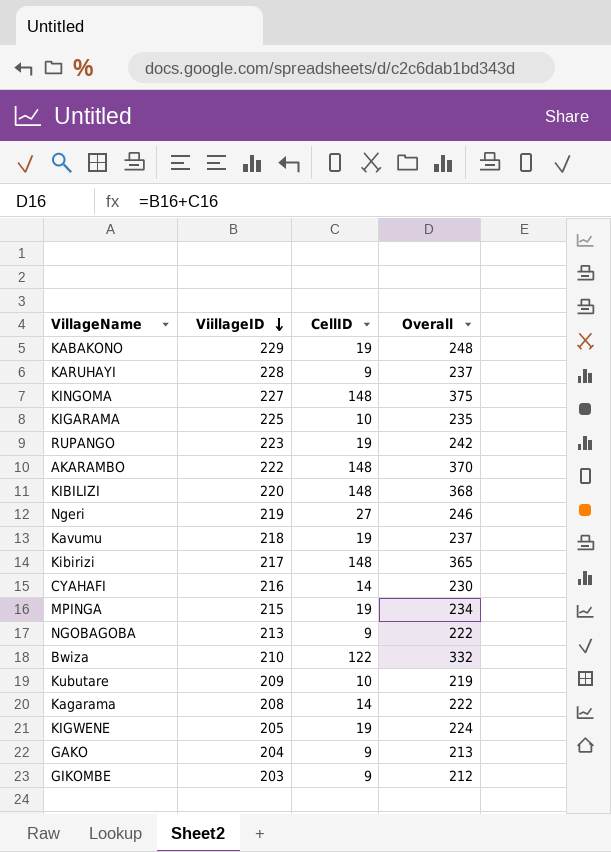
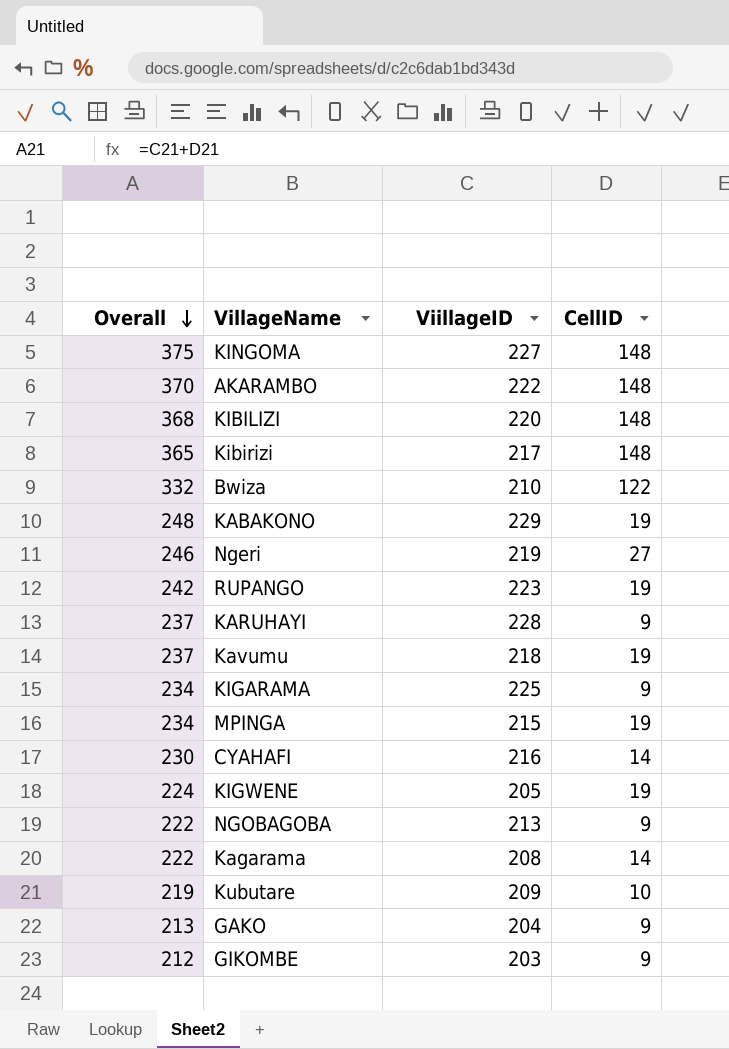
row order: ViillageID descending -> Overall descending
column Overall | position: 4 -> 1
KIGARAMA | Overall: 235 -> 234
KIGARAMA | CellID: 10 -> 9

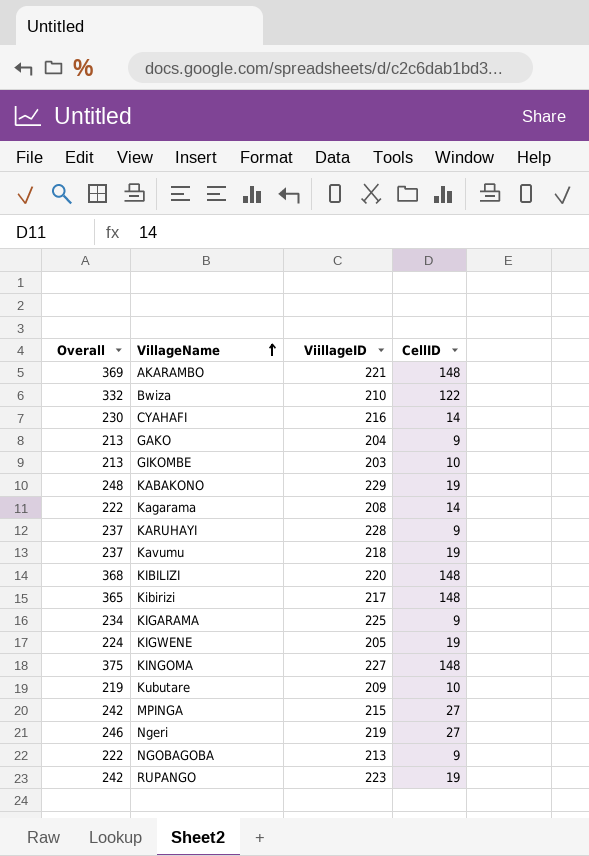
row order: Overall descending -> VillageName ascending
AKARAMBO | Overall: 370 -> 369
AKARAMBO | ViillageID: 222 -> 221
GIKOMBE | Overall: 212 -> 213
GIKOMBE | CellID: 9 -> 10
MPINGA | Overall: 234 -> 242
MPINGA | CellID: 19 -> 27

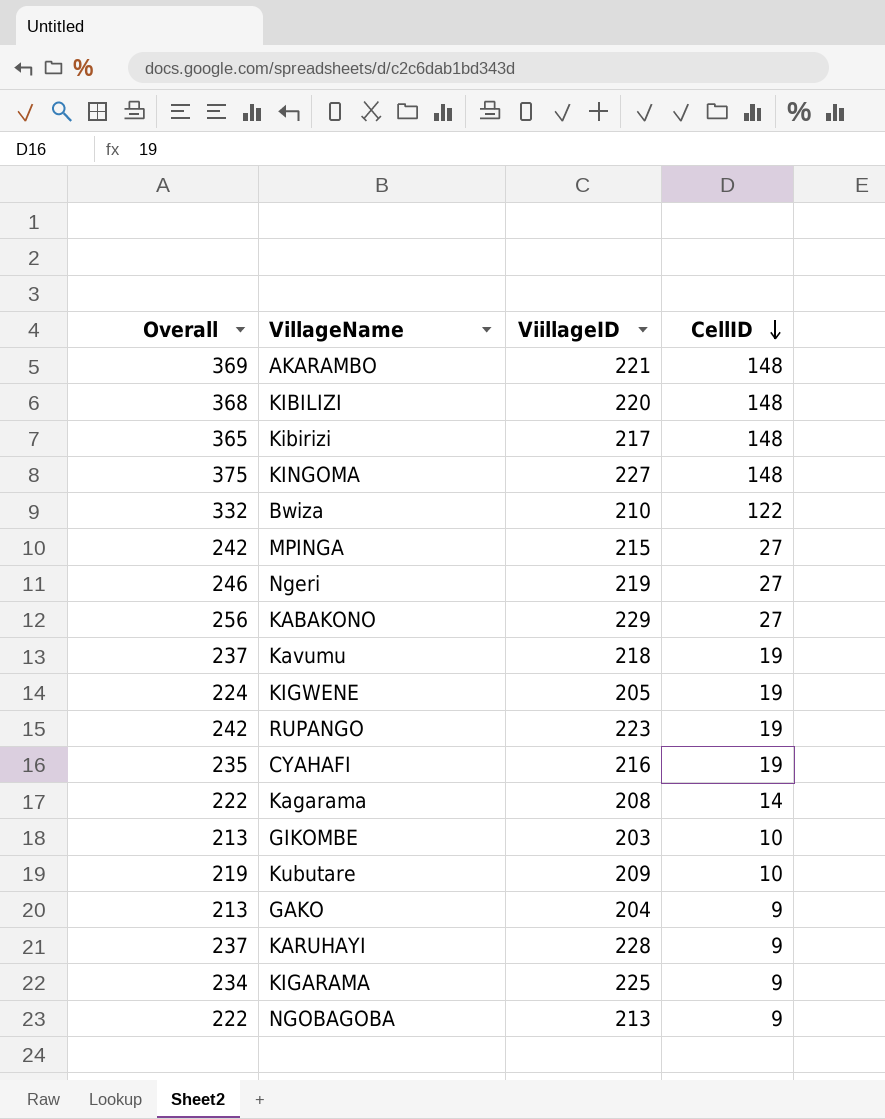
row order: VillageName ascending -> CellID descending
KABAKONO | Overall: 248 -> 256
KABAKONO | CellID: 19 -> 27
CYAHAFI | Overall: 230 -> 235
CYAHAFI | CellID: 14 -> 19

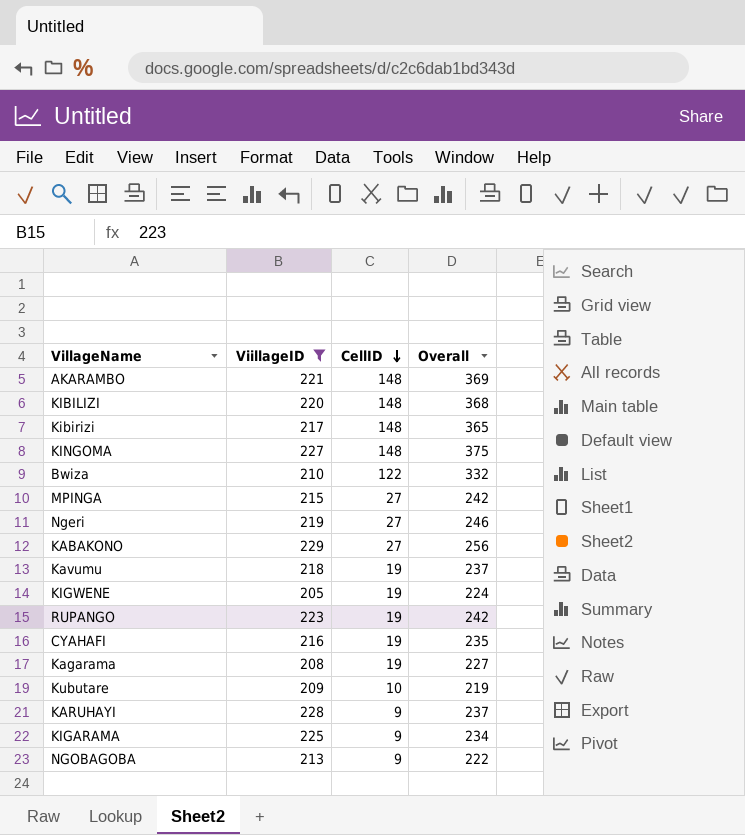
filter: none -> ViillageID >= 205
column Overall | position: 1 -> 4
Kagarama | CellID: 14 -> 19
Kagarama | Overall: 222 -> 227

